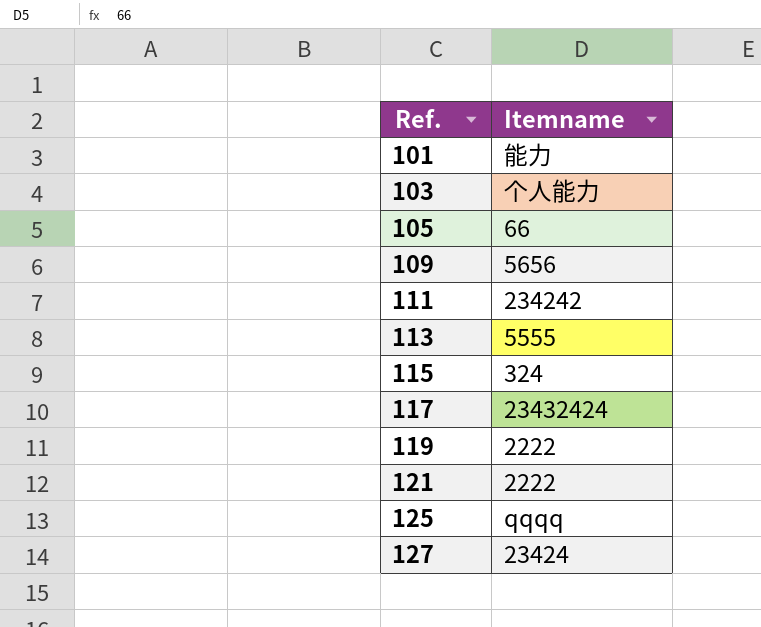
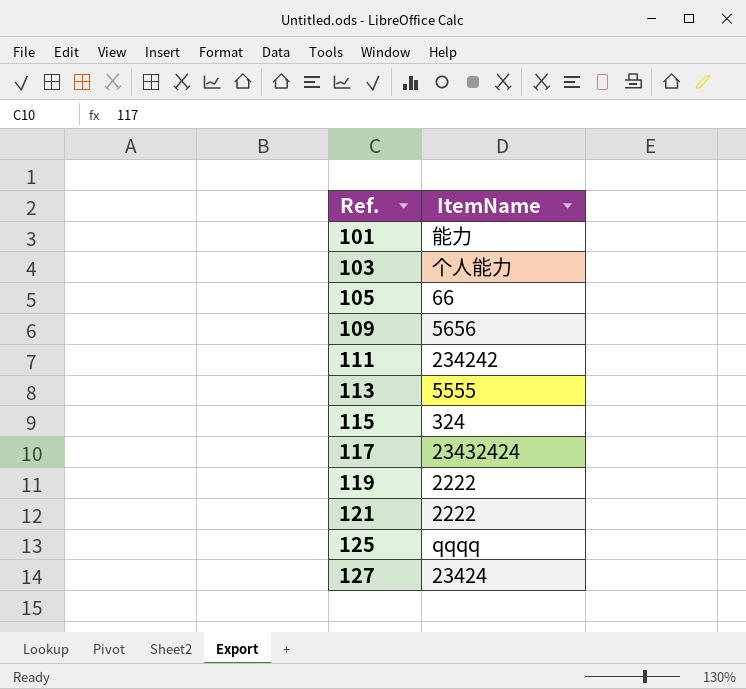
column name: Itemname -> ItemName

